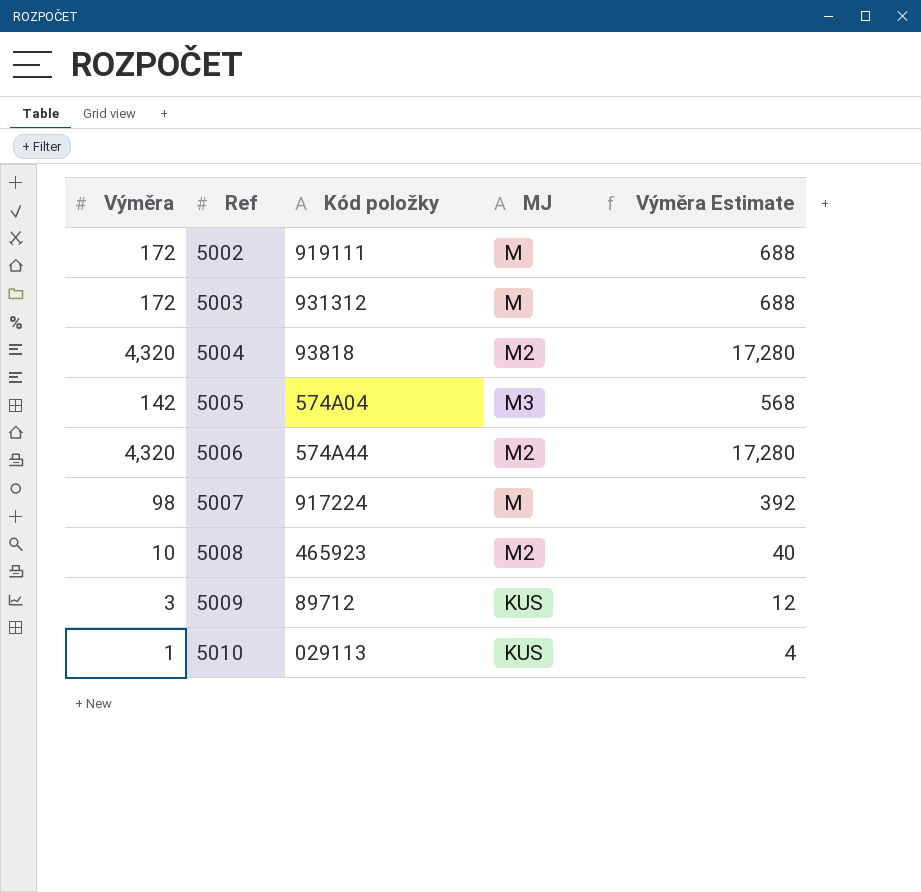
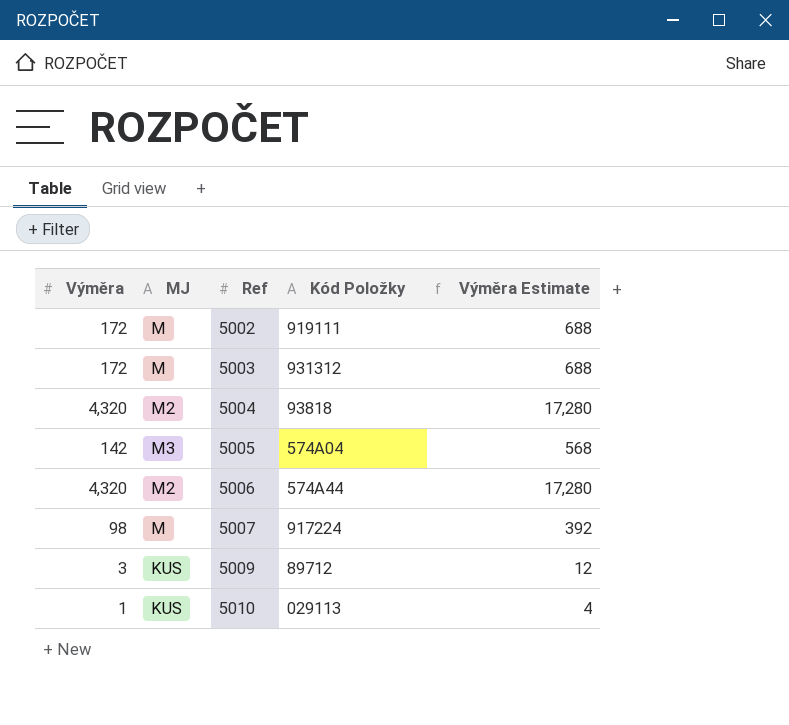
column MJ | position: 4 -> 2
column name: Kód položky -> Kód Položky
row 5008: 10 | 465923 | M2 | 40 -> none

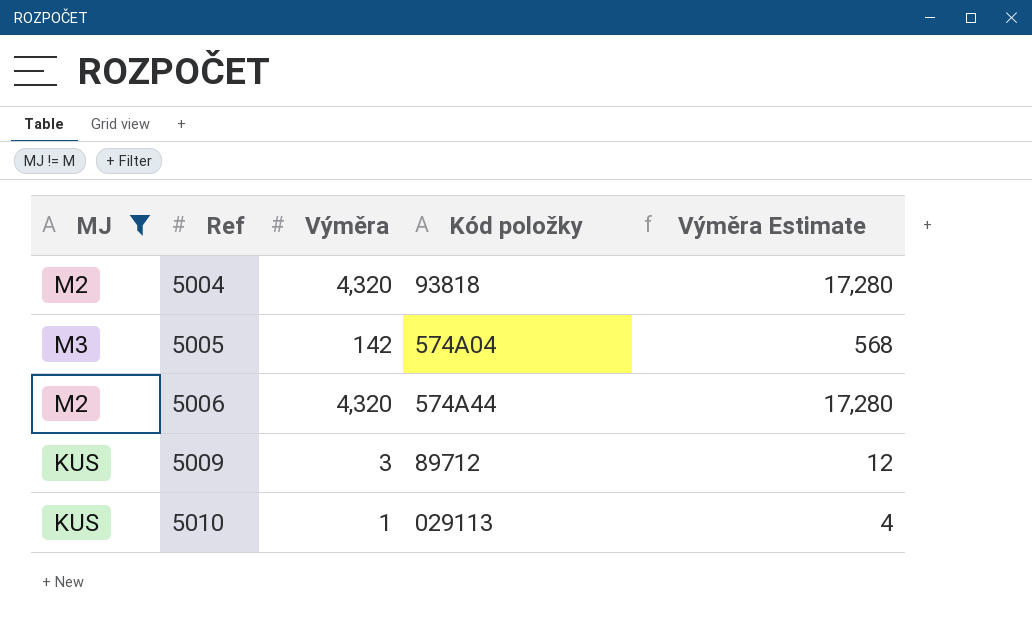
filter: none -> MJ != M
column Výměra | position: 1 -> 3
column name: Kód Položky -> Kód položky

